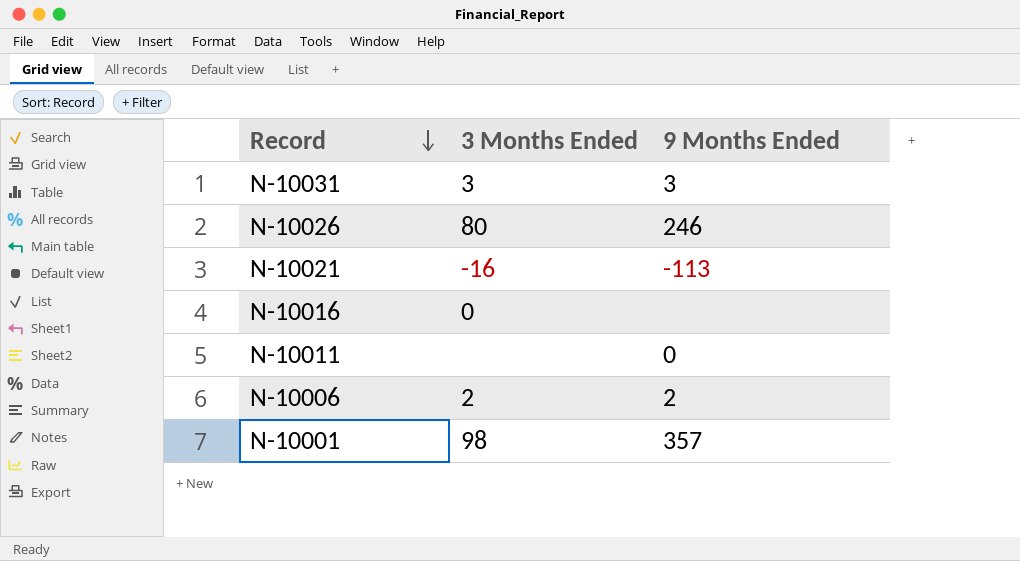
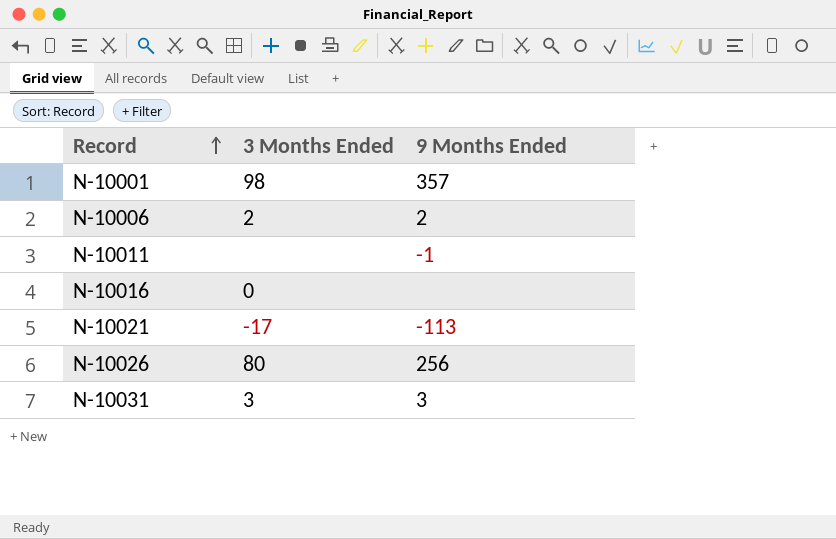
row order: Record descending -> Record ascending
N-10011 | 9 Months Ended: 0 -> -1
N-10021 | 3 Months Ended: -16 -> -17
N-10026 | 9 Months Ended: 246 -> 256

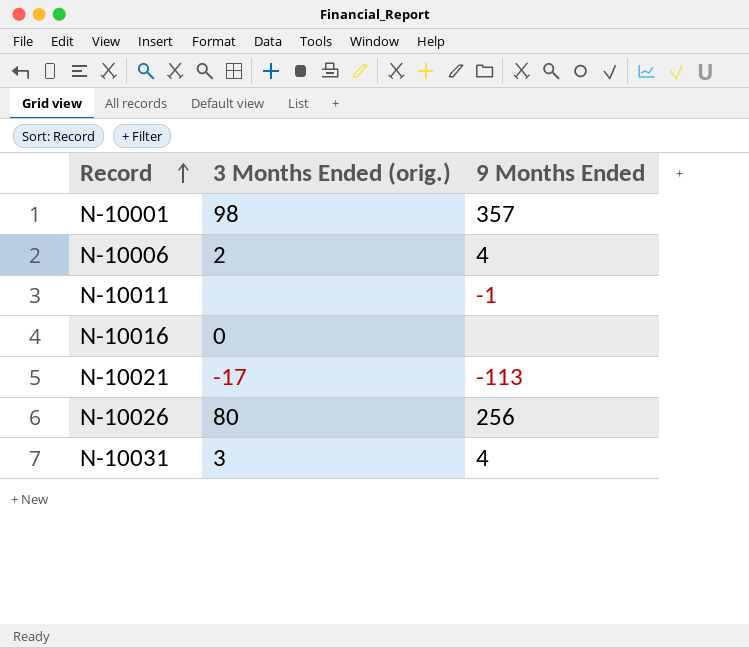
column name: 3 Months Ended -> 3 Months Ended (orig.)
N-10006 | 9 Months Ended: 2 -> 4
N-10031 | 9 Months Ended: 3 -> 4

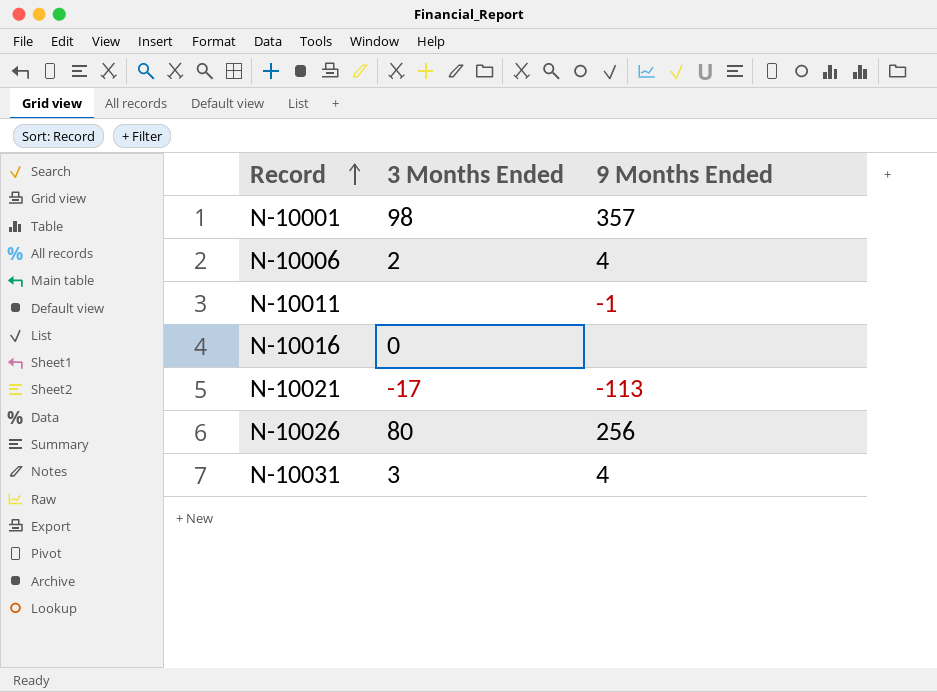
column name: 3 Months Ended (orig.) -> 3 Months Ended

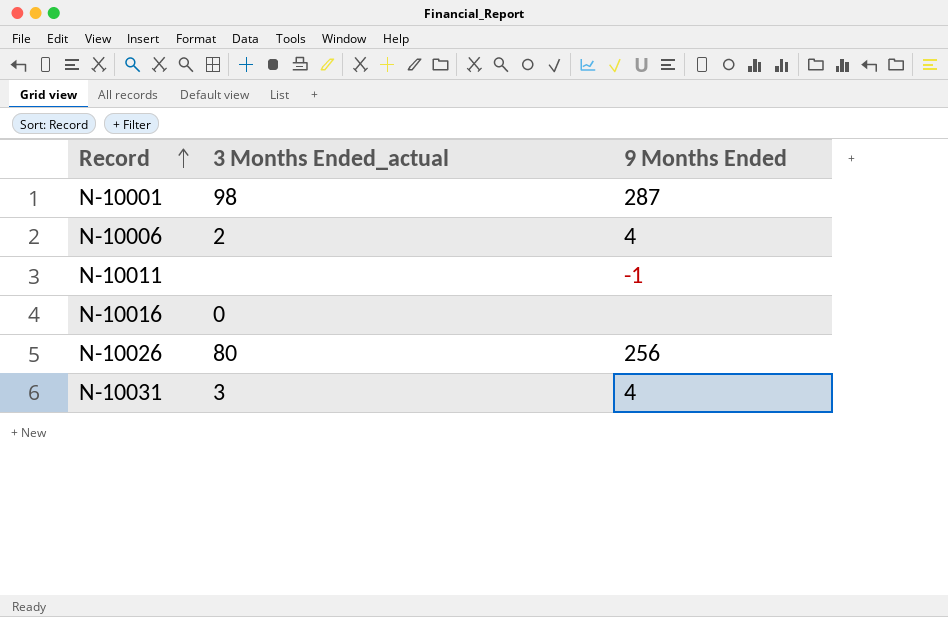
column name: 3 Months Ended -> 3 Months Ended_actual
row N-10021: -17 | -113 -> none
N-10001 | 9 Months Ended: 357 -> 287

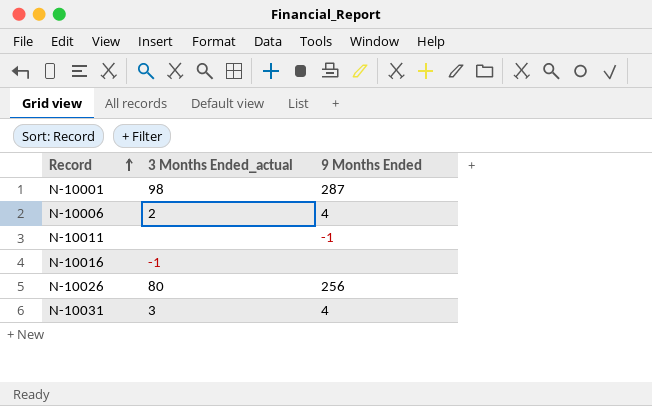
N-10016 | 3 Months Ended_actual: 0 -> -1

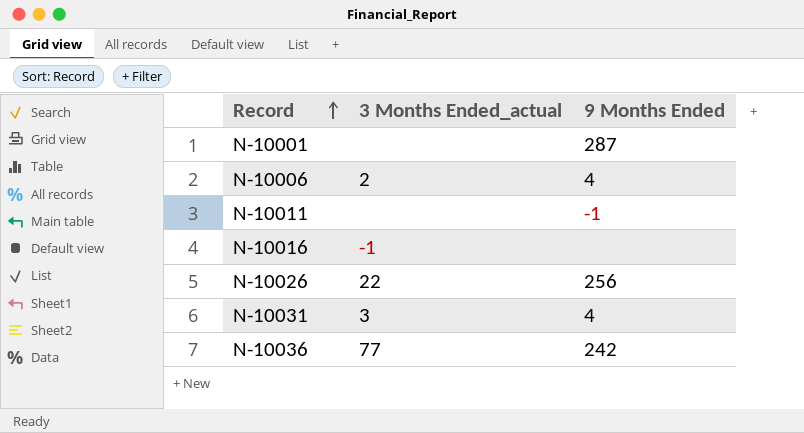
N-10001 | 3 Months Ended_actual: 98 -> none
N-10026 | 3 Months Ended_actual: 80 -> 22
row N-10036: none -> 77 | 242

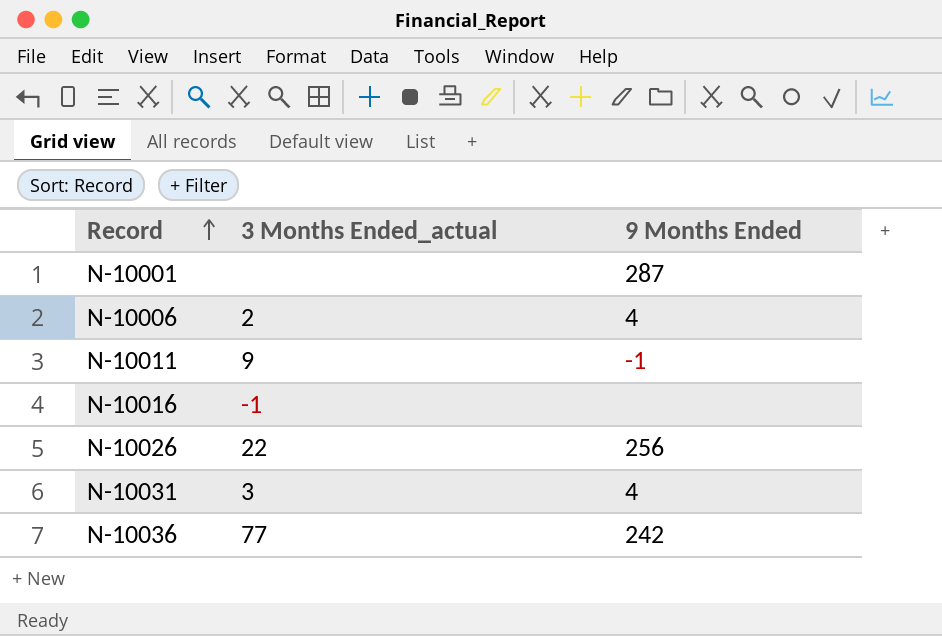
N-10011 | 3 Months Ended_actual: none -> 9

